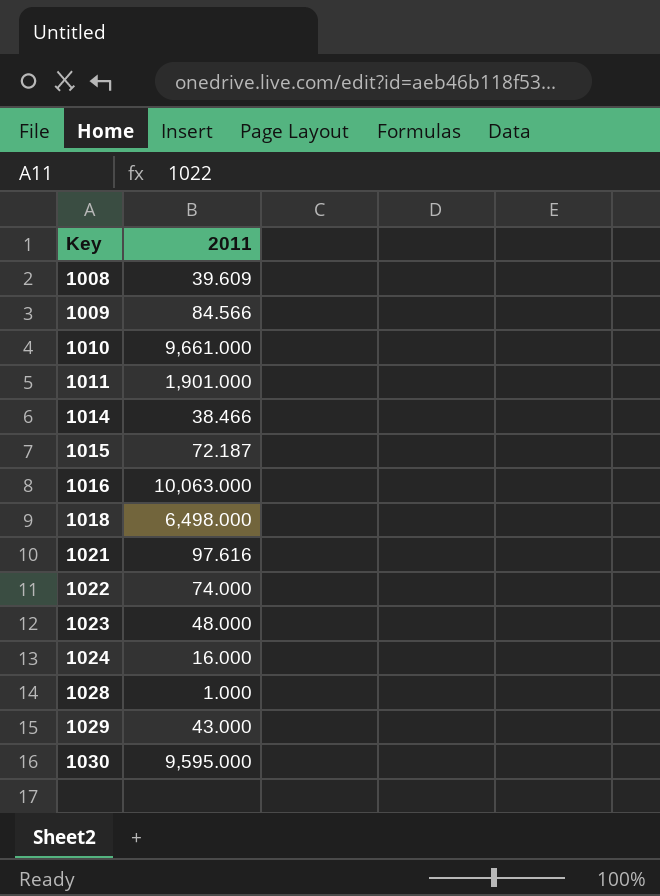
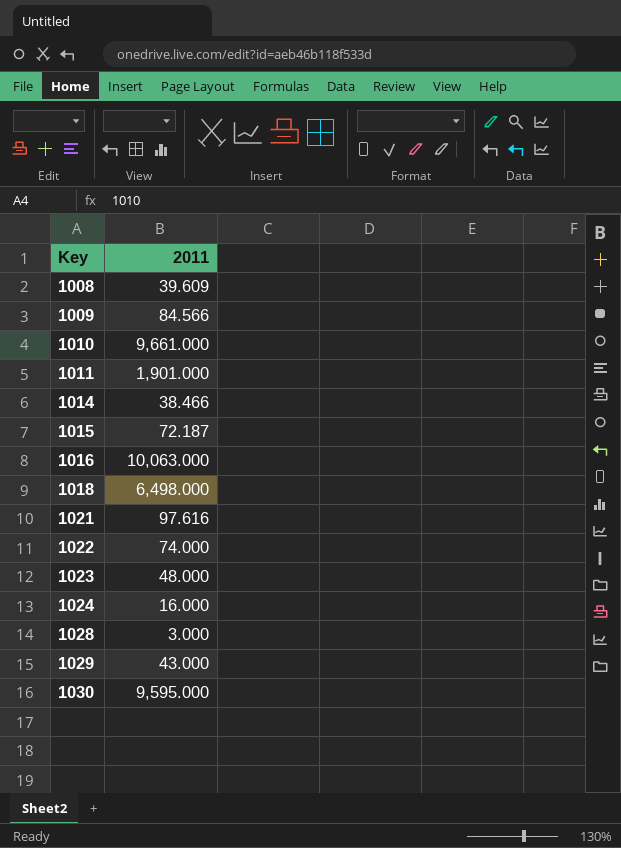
1028 | 2011: 1.000 -> 3.000

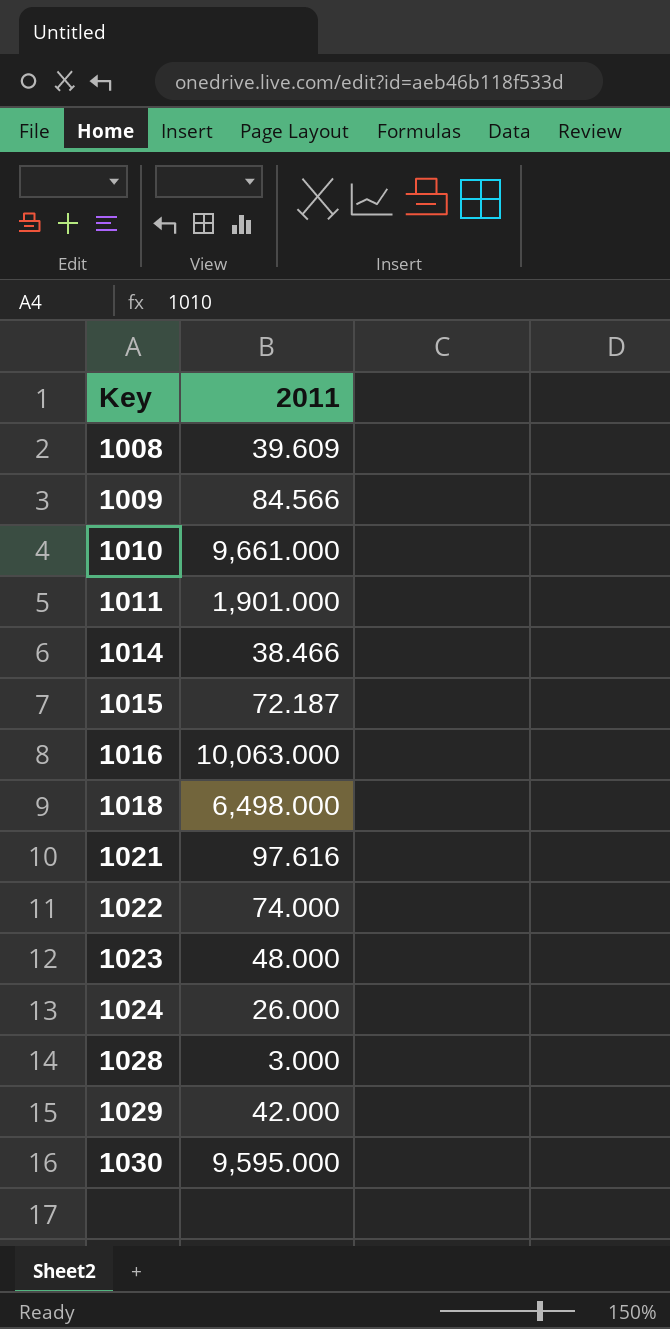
1024 | 2011: 16.000 -> 26.000
1029 | 2011: 43.000 -> 42.000

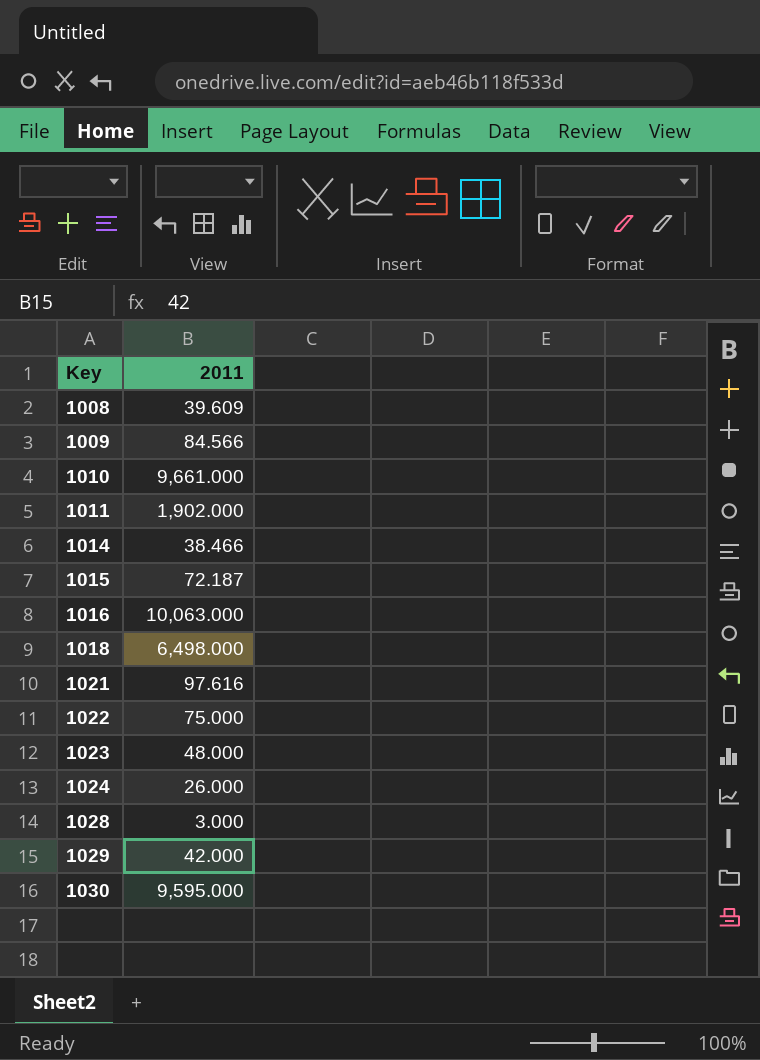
1011 | 2011: 1,901.000 -> 1,902.000
1022 | 2011: 74.000 -> 75.000

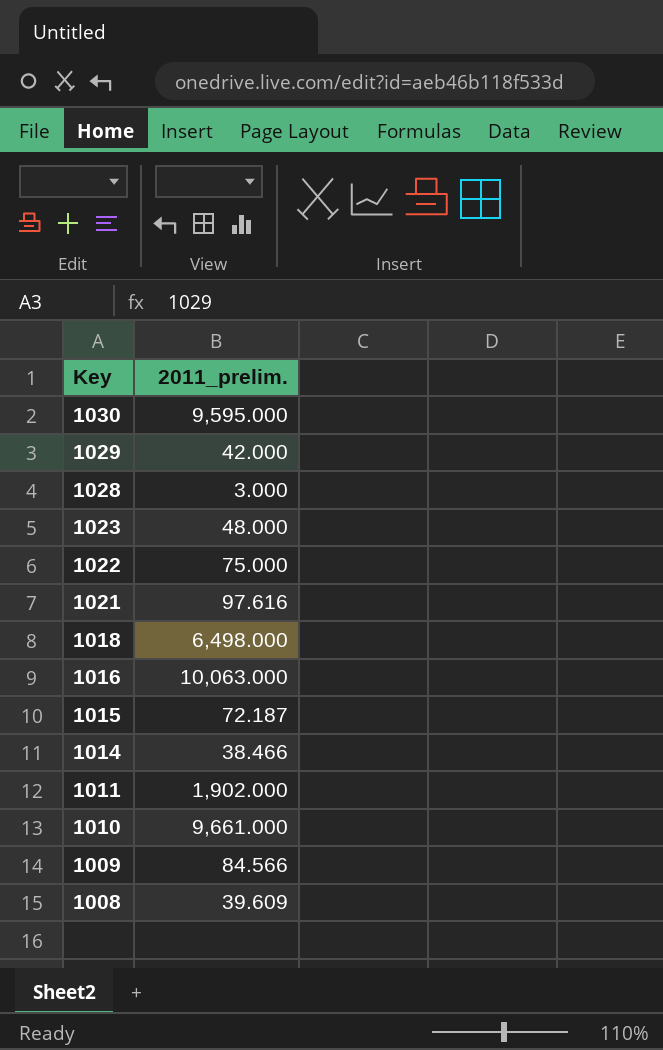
row order: Key ascending -> Key descending
column name: 2011 -> 2011_prelim.
row 1024: 26.000 -> none

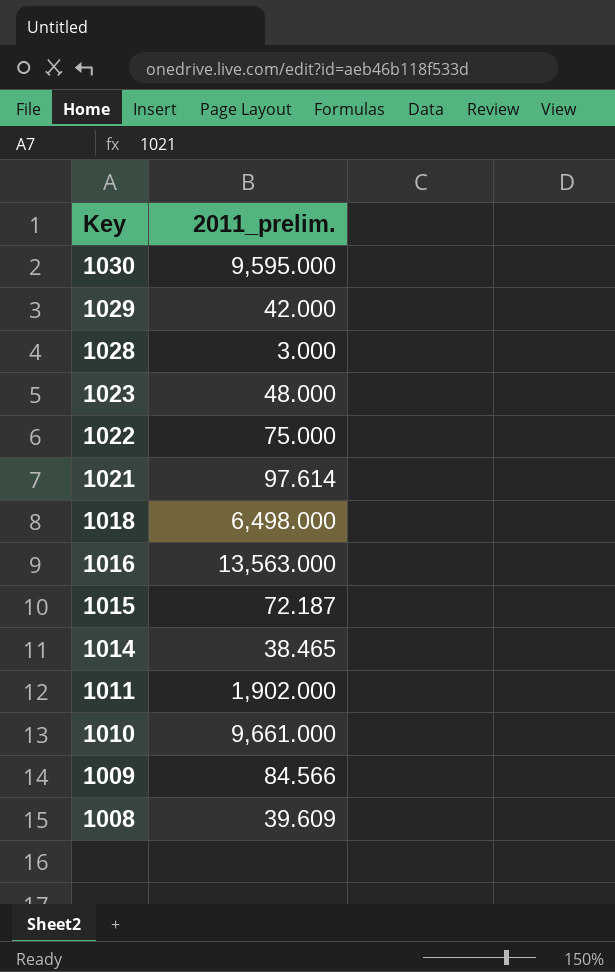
1021 | 2011_prelim.: 97.616 -> 97.614
1016 | 2011_prelim.: 10,063.000 -> 13,563.000
1014 | 2011_prelim.: 38.466 -> 38.465

